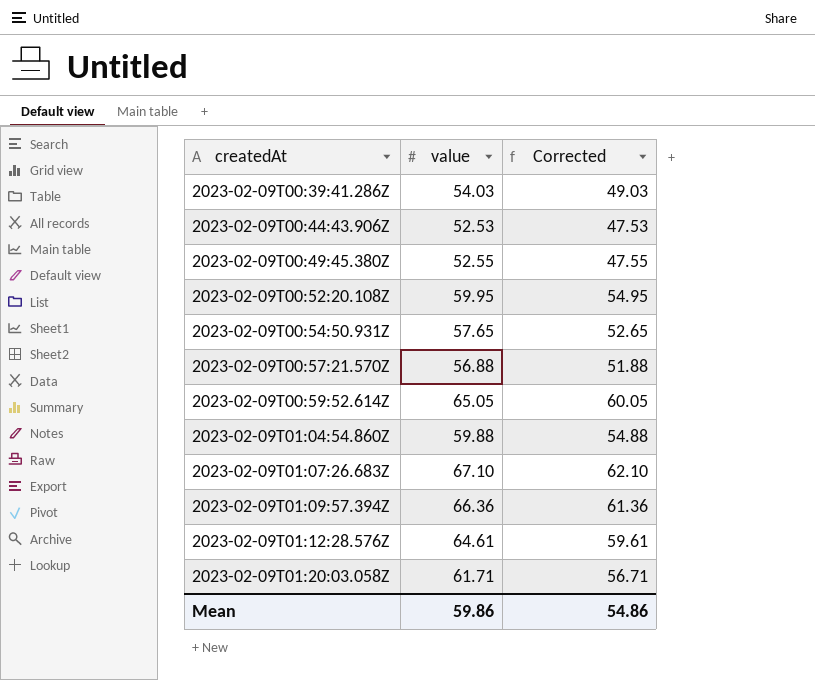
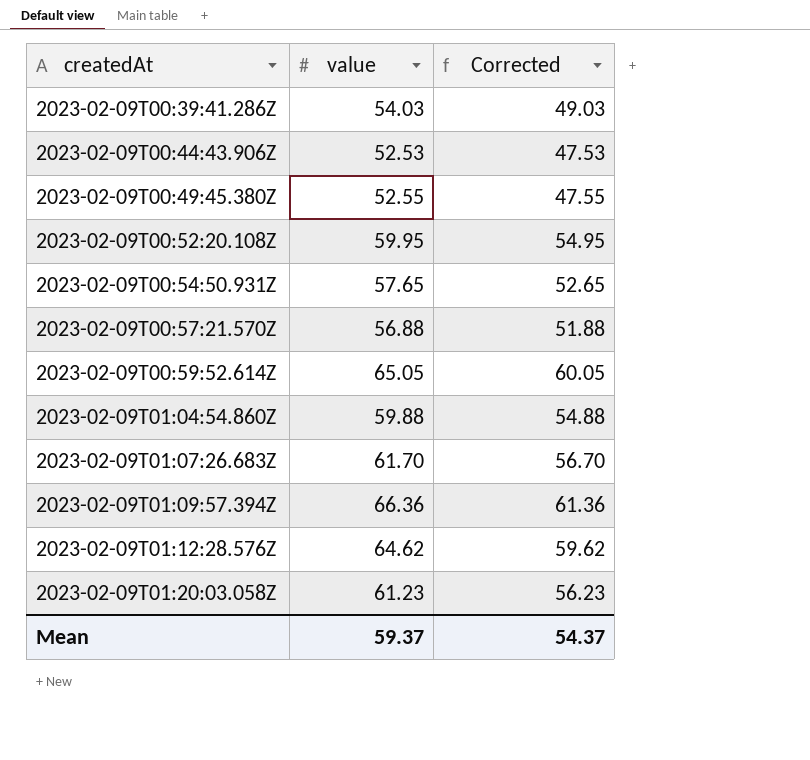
2023-02-09T01:07:26.683Z | value: 67.10 -> 61.70
2023-02-09T01:07:26.683Z | Corrected: 62.10 -> 56.70
2023-02-09T01:12:28.576Z | value: 64.61 -> 64.62
2023-02-09T01:12:28.576Z | Corrected: 59.61 -> 59.62
2023-02-09T01:20:03.058Z | value: 61.71 -> 61.23
2023-02-09T01:20:03.058Z | Corrected: 56.71 -> 56.23
Mean | value: 59.86 -> 59.37
Mean | Corrected: 54.86 -> 54.37

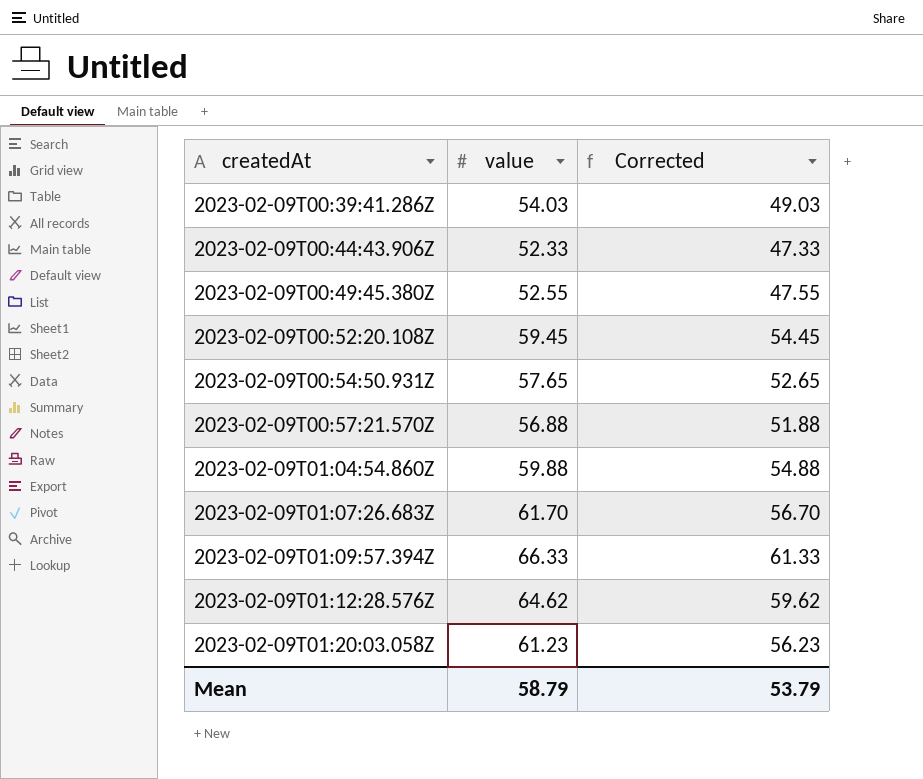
row 2023-02-09T00:59:52.614Z: 65.05 | 60.05 -> none
2023-02-09T00:44:43.906Z | value: 52.53 -> 52.33
2023-02-09T00:44:43.906Z | Corrected: 47.53 -> 47.33
2023-02-09T00:52:20.108Z | value: 59.95 -> 59.45
2023-02-09T00:52:20.108Z | Corrected: 54.95 -> 54.45
2023-02-09T01:09:57.394Z | value: 66.36 -> 66.33
2023-02-09T01:09:57.394Z | Corrected: 61.36 -> 61.33
Mean | value: 59.37 -> 58.79
Mean | Corrected: 54.37 -> 53.79

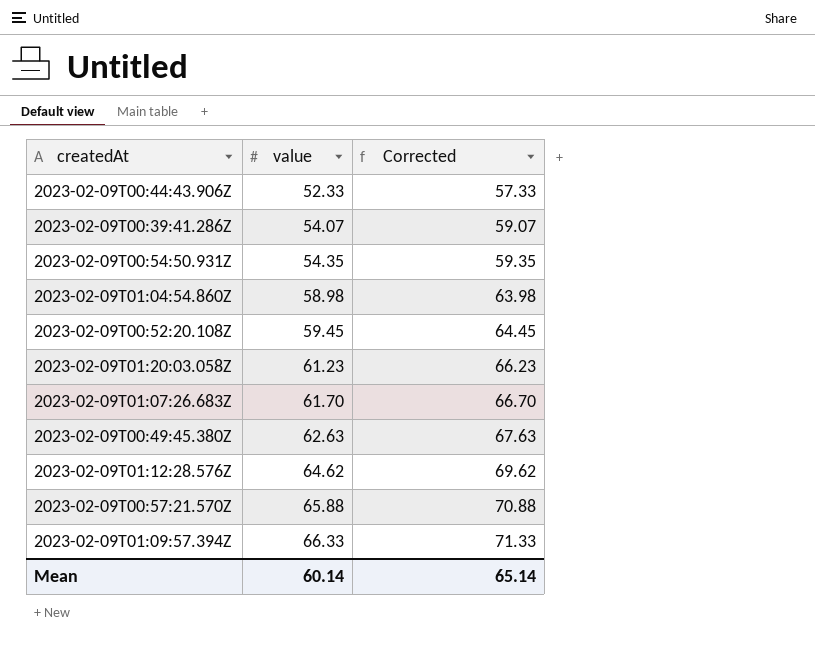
row order: createdAt ascending -> value ascending
column Corrected | formula: [value] - 5 -> [value] + 5
2023-02-09T00:39:41.286Z | value: 54.03 -> 54.07
2023-02-09T00:54:50.931Z | value: 57.65 -> 54.35
2023-02-09T01:04:54.860Z | value: 59.88 -> 58.98
2023-02-09T00:49:45.380Z | value: 52.55 -> 62.63
2023-02-09T00:57:21.570Z | value: 56.88 -> 65.88
Mean | value: 58.79 -> 60.14
Mean | Corrected: 53.79 -> 65.14

